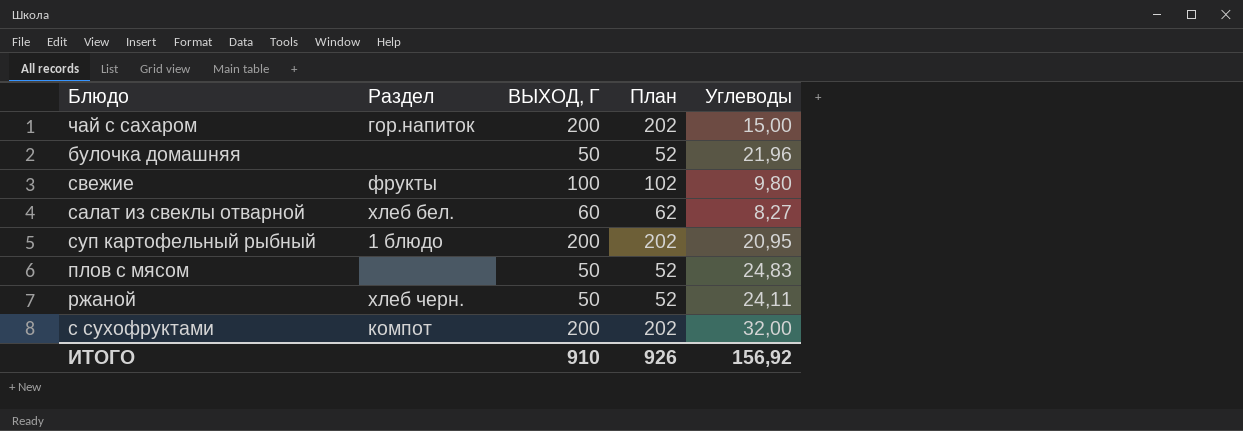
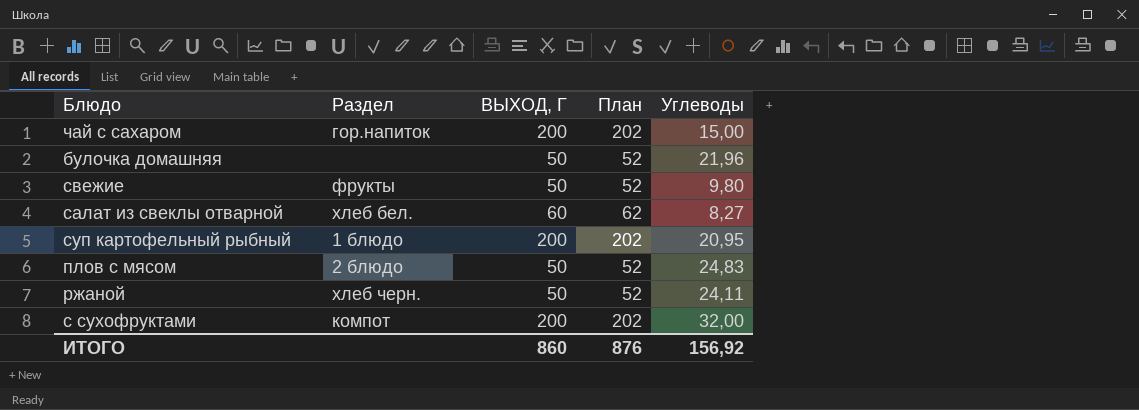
свежие | ВЫХОД, Г: 100 -> 50
свежие | План: 102 -> 52
плов с мясом | Раздел: none -> 2 блюдо
ИТОГО | ВЫХОД, Г: 910 -> 860
ИТОГО | План: 926 -> 876

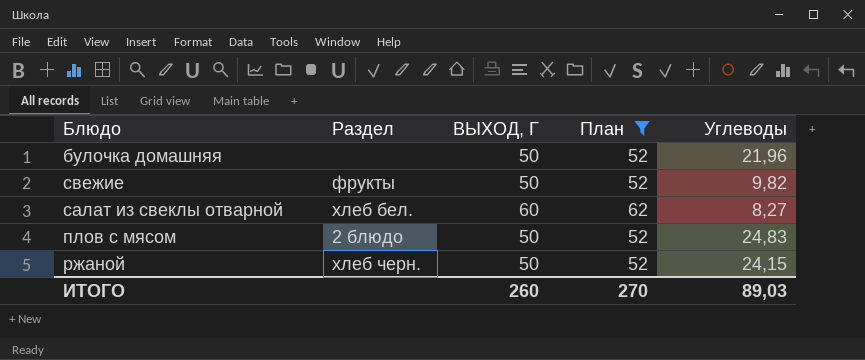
filter: none -> План != 202
свежие | Углеводы: 9,80 -> 9,82
ржаной | Углеводы: 24,11 -> 24,15
ИТОГО | ВЫХОД, Г: 860 -> 260
ИТОГО | План: 876 -> 270
ИТОГО | Углеводы: 156,92 -> 89,03

